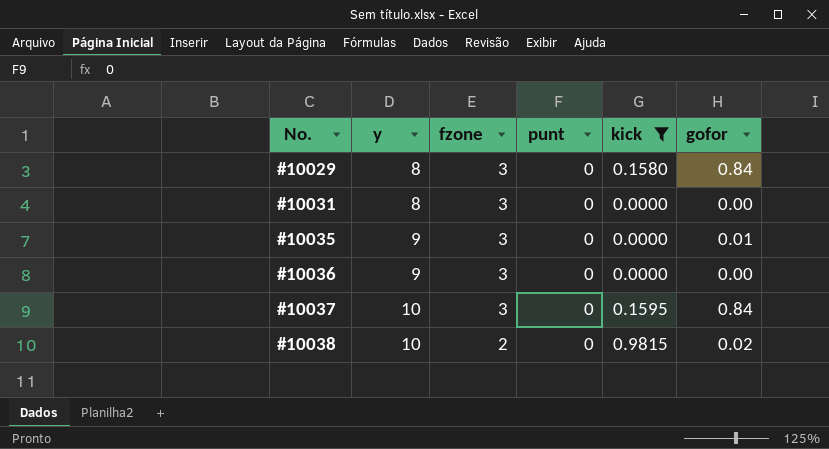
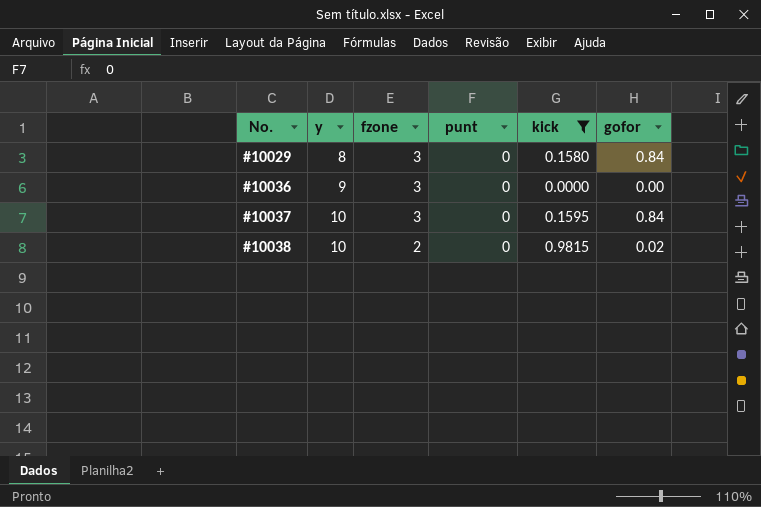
row #10031: 8 | 3 | 0 | 0.0000 | 0.00 -> none
row #10035: 9 | 3 | 0 | 0.0000 | 0.01 -> none

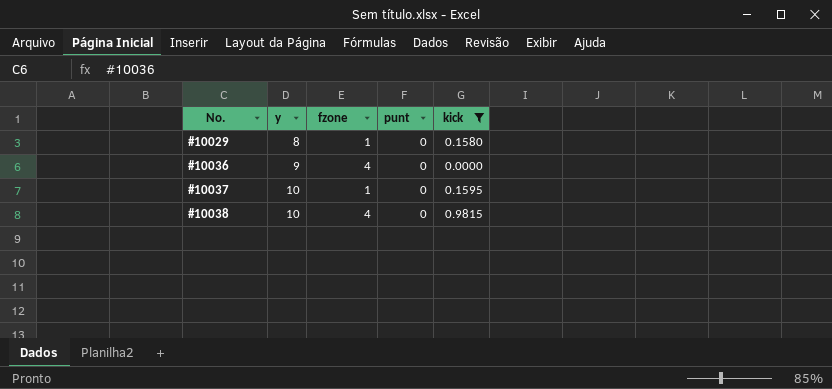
column gofor | position: 6 -> none
#10029 | fzone: 3 -> 1
#10036 | fzone: 3 -> 4
#10037 | fzone: 3 -> 1
#10038 | fzone: 2 -> 4

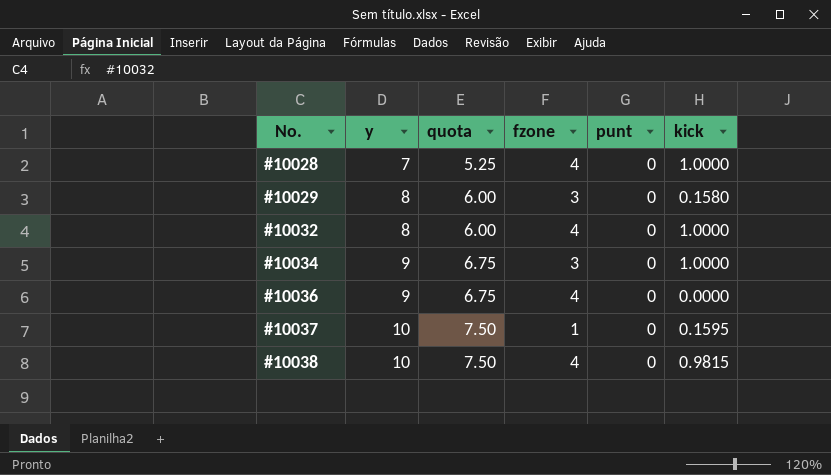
filter: kick != 1.0000 -> none
column quota | formula: none -> [y] * 0.75
#10029 | fzone: 1 -> 3

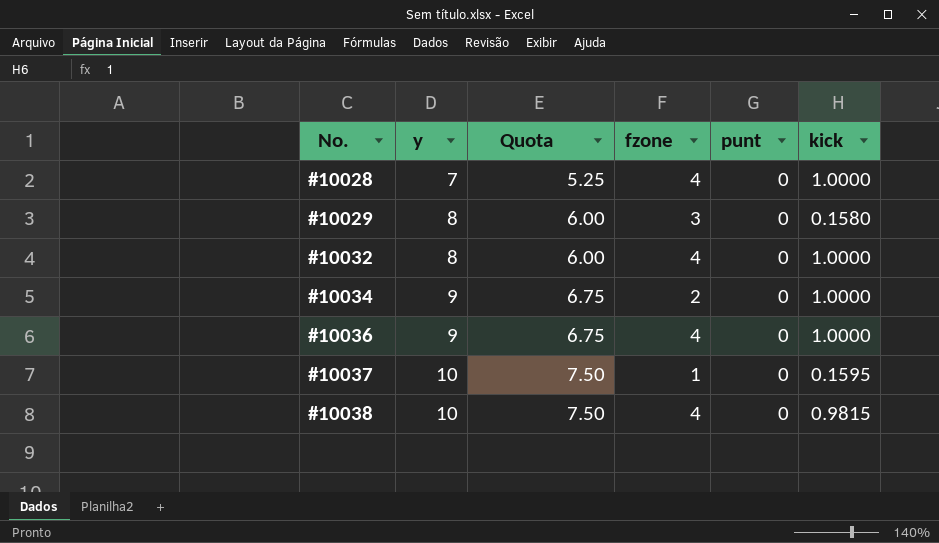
column name: quota -> Quota
#10034 | fzone: 3 -> 2
#10036 | kick: 0.0000 -> 1.0000

